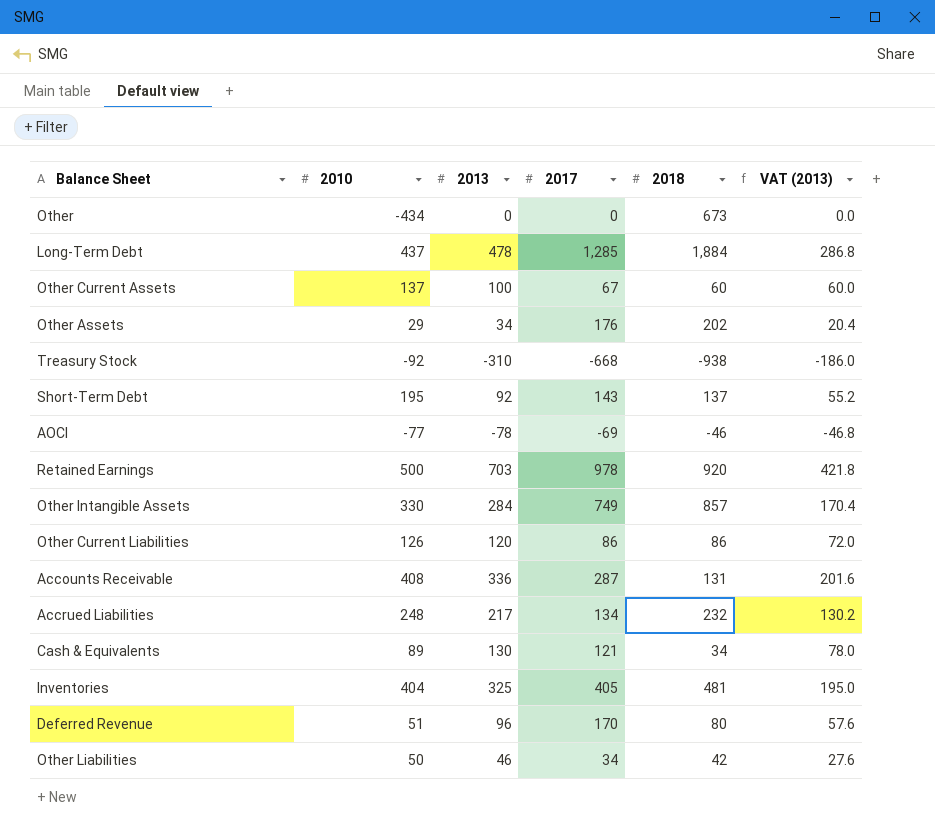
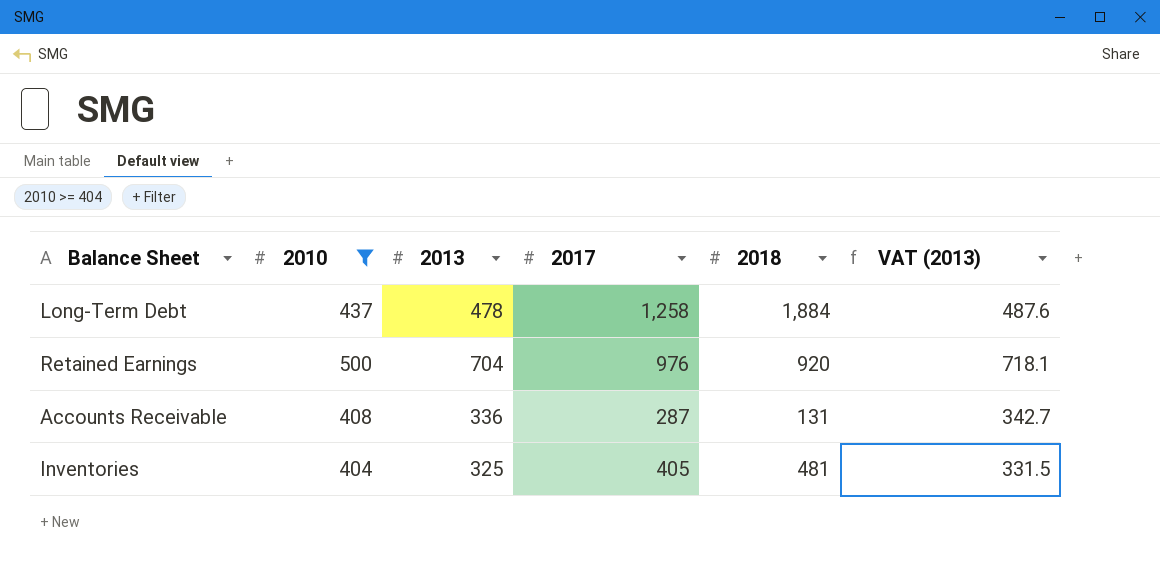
filter: none -> 2010 >= 404
column VAT (2013) | formula: [2013] * 0.6 -> [2013] * 1.02
Long-Term Debt | 2017: 1,285 -> 1,258
Retained Earnings | 2013: 703 -> 704
Retained Earnings | 2017: 978 -> 976

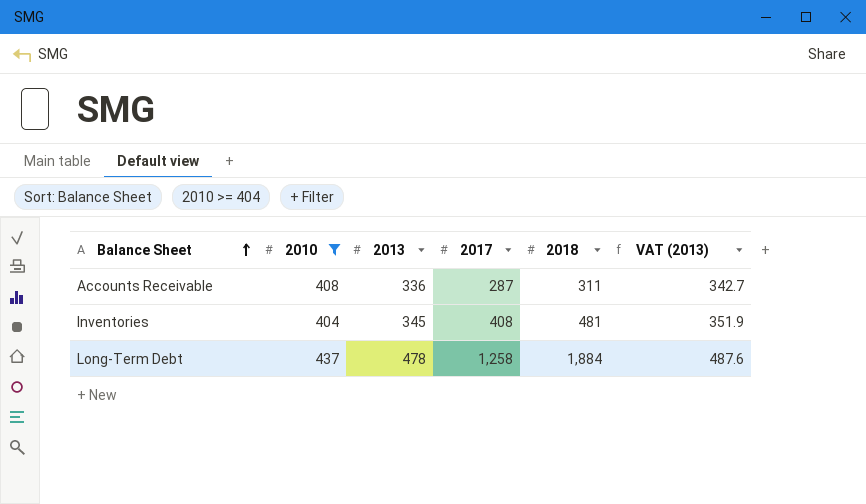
row order: none -> Balance Sheet ascending
row Retained Earnings: 500 | 704 | 976 | 920 | 718.1 -> none
Accounts Receivable | 2018: 131 -> 311
Inventories | 2013: 325 -> 345
Inventories | 2017: 405 -> 408
Inventories | VAT (2013): 331.5 -> 351.9

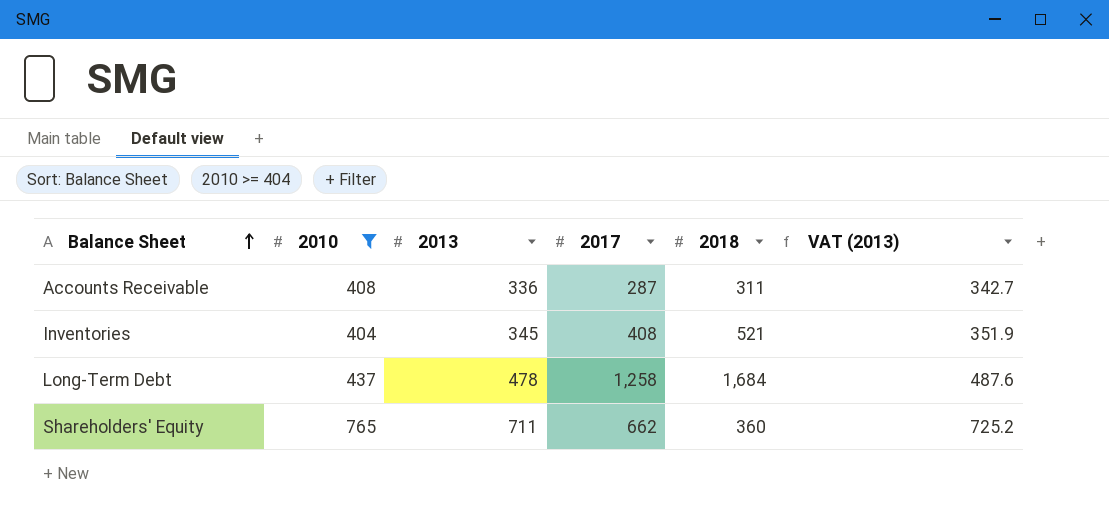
Inventories | 2018: 481 -> 521
Long-Term Debt | 2018: 1,884 -> 1,684
row Shareholders' Equity: none -> 765 | 711 | 662 | 360 | 725.2

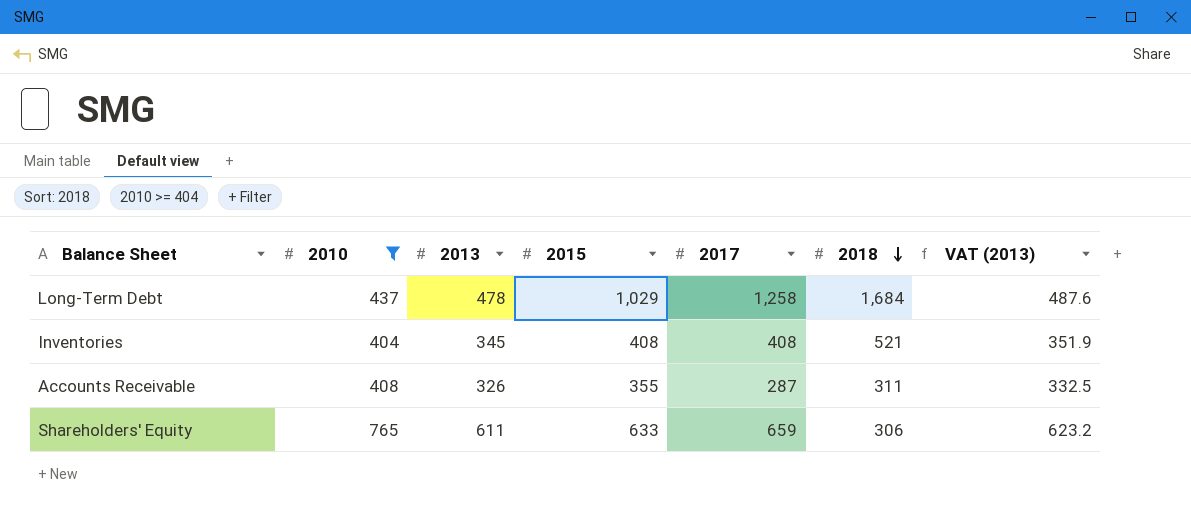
row order: Balance Sheet ascending -> 2018 descending
column 2015 | position: none -> 4
Accounts Receivable | 2013: 336 -> 326
Accounts Receivable | VAT (2013): 342.7 -> 332.5
Shareholders' Equity | 2013: 711 -> 611
Shareholders' Equity | 2017: 662 -> 659
Shareholders' Equity | 2018: 360 -> 306
Shareholders' Equity | VAT (2013): 725.2 -> 623.2

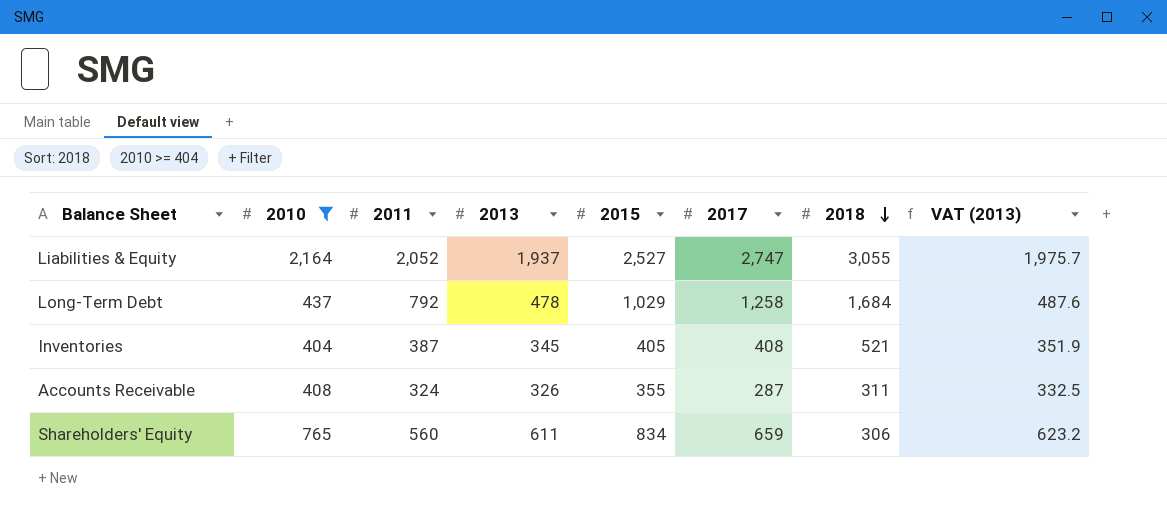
column 2011 | position: none -> 3
row Liabilities & Equity: none -> 2,164 | 2,052 | 1,937 | 2,527 | 2,747 | 3,055 | 1,975.7
Inventories | 2015: 408 -> 405
Shareholders' Equity | 2015: 633 -> 834

